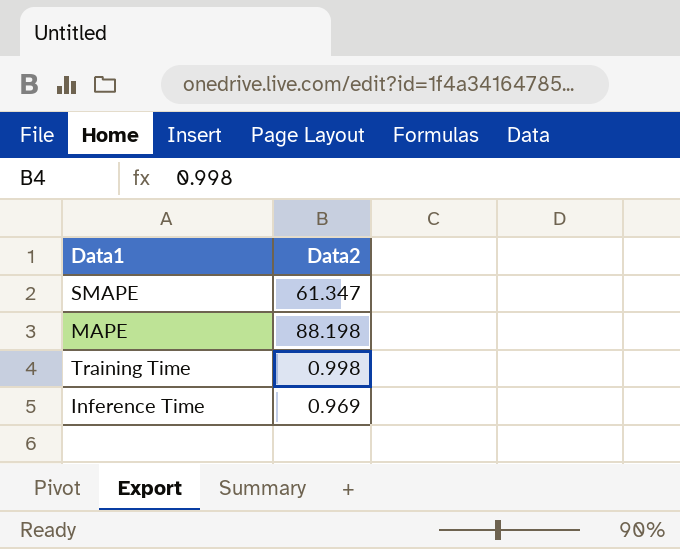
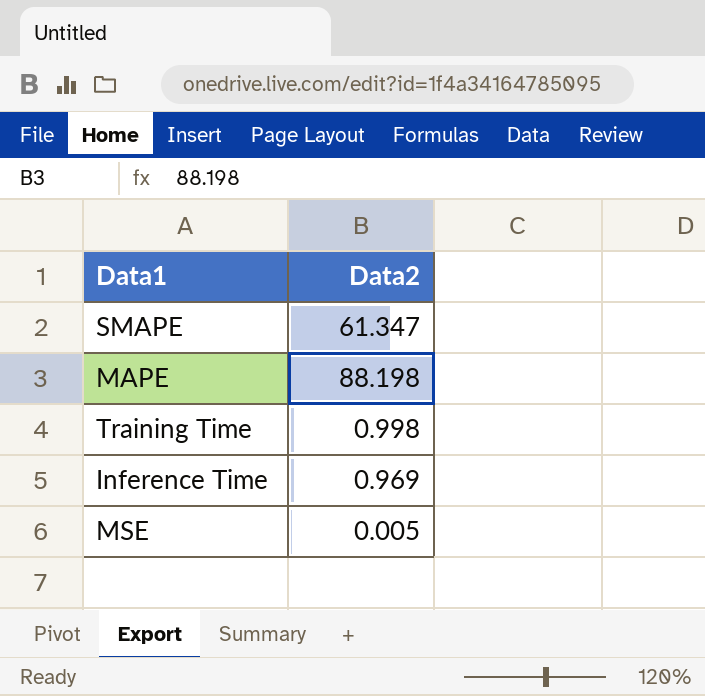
row MSE: none -> 0.005

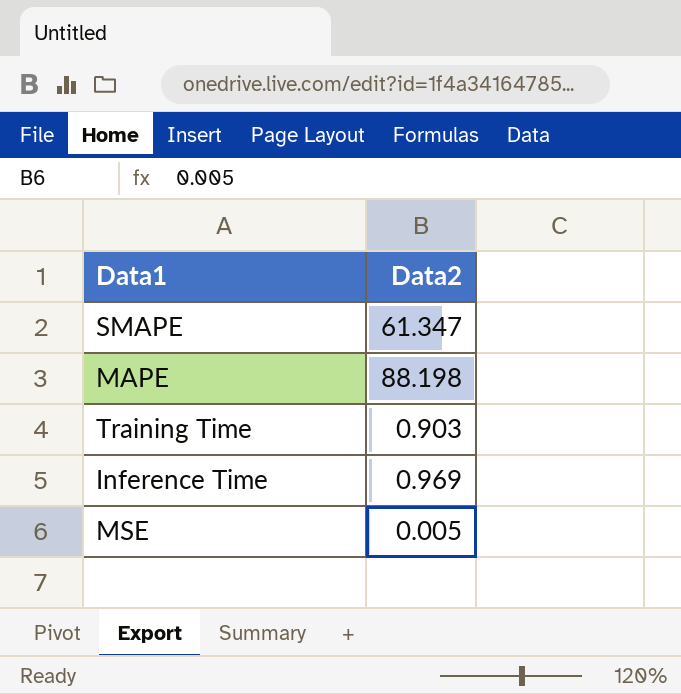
Training Time | Data2: 0.998 -> 0.903

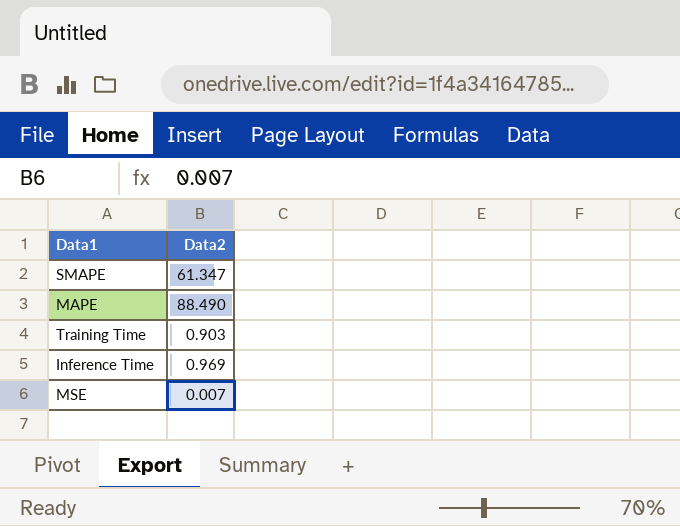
MAPE | Data2: 88.198 -> 88.490
MSE | Data2: 0.005 -> 0.007

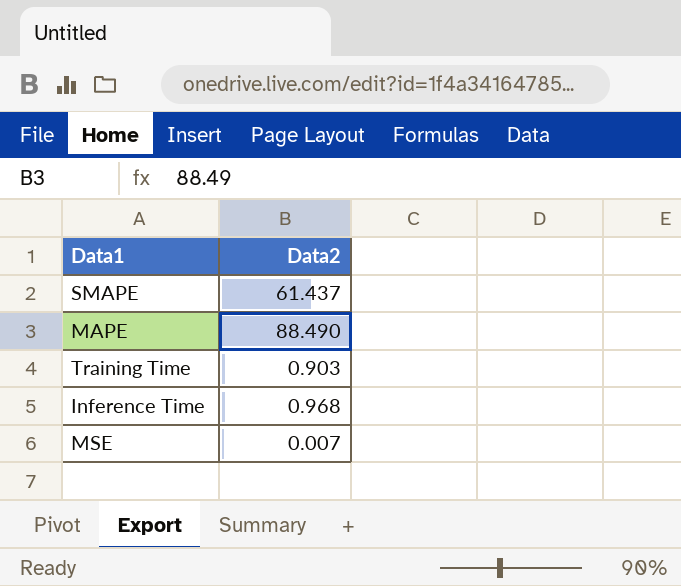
SMAPE | Data2: 61.347 -> 61.437
Inference Time | Data2: 0.969 -> 0.968

